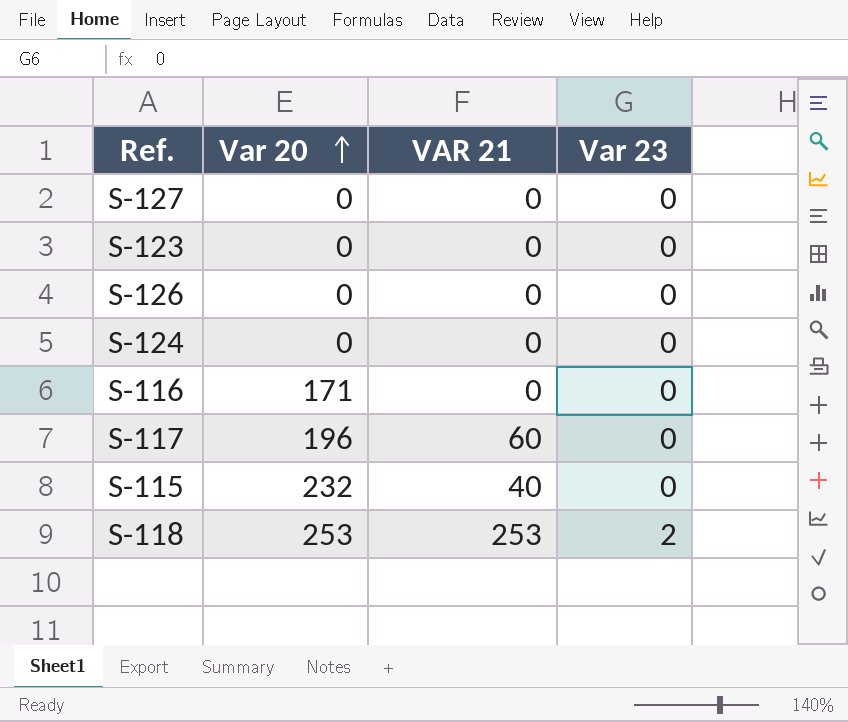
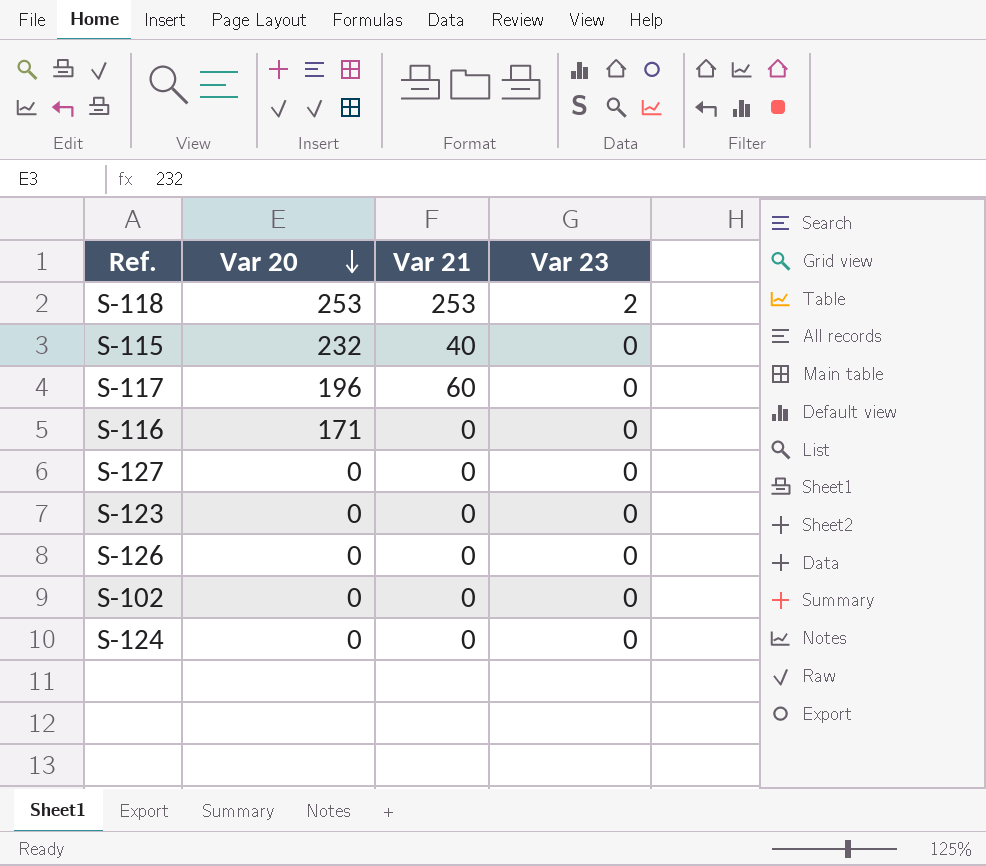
row order: Var 20 ascending -> Var 20 descending
column name: VAR 21 -> Var 21
row S-102: none -> 0 | 0 | 0

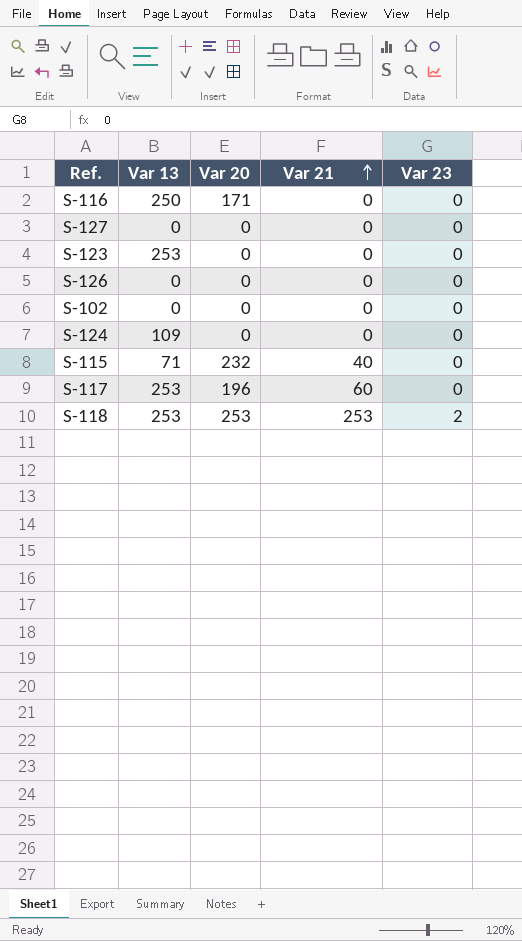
row order: Var 20 descending -> Var 21 ascending
column Var 13 | position: none -> 2

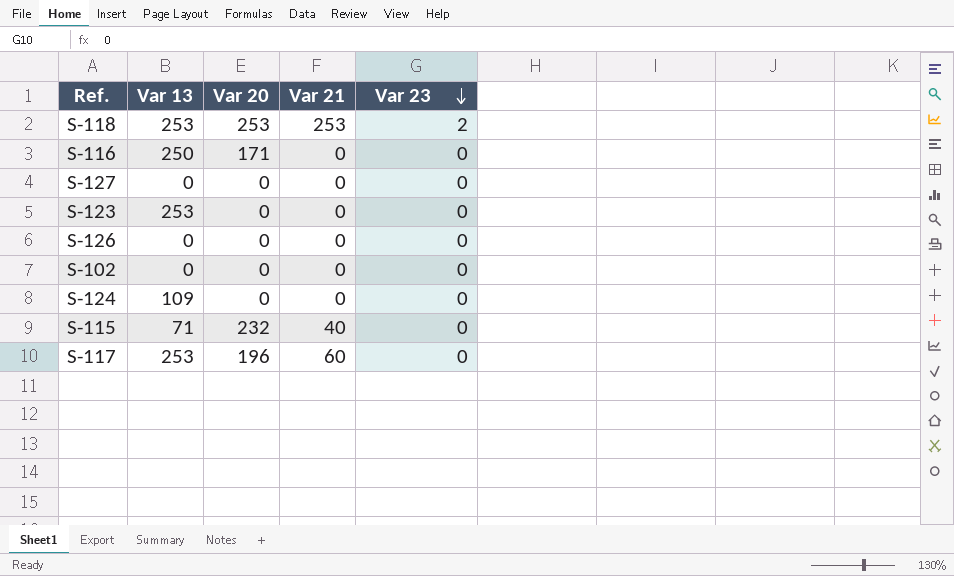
row order: Var 21 ascending -> Var 23 descending

